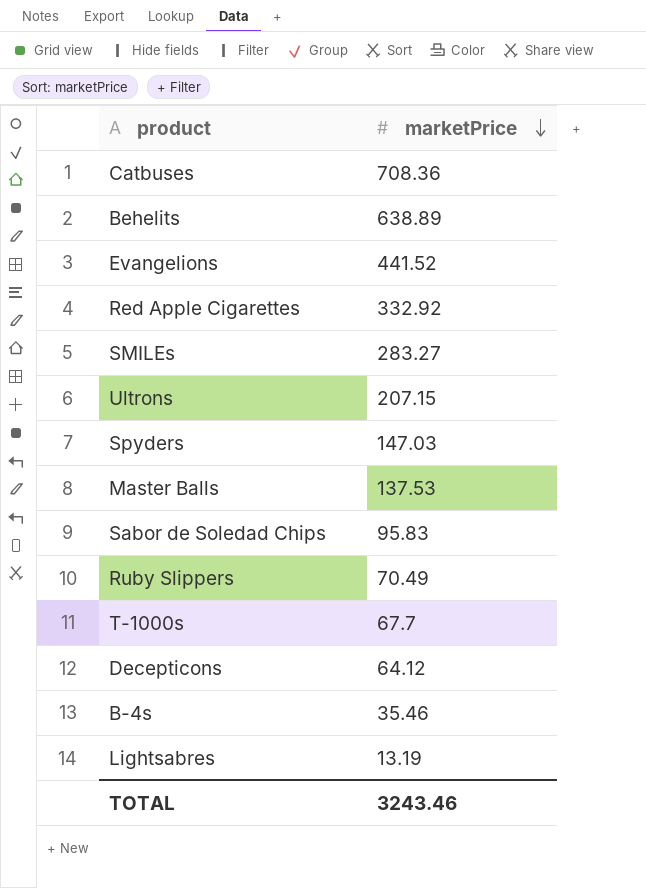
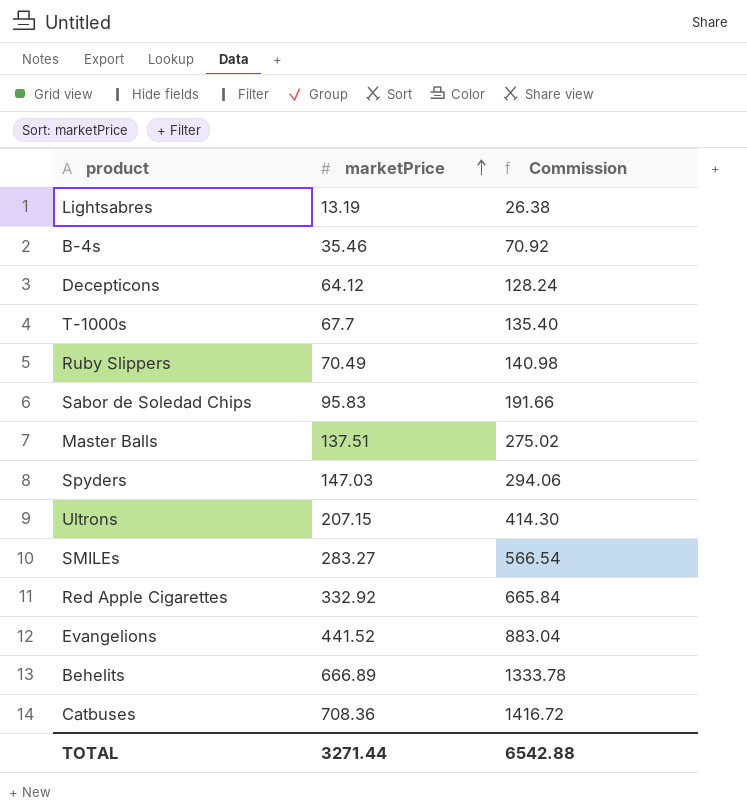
row order: marketPrice descending -> marketPrice ascending
column Commission | formula: none -> [marketPrice] * 2
Master Balls | marketPrice: 137.53 -> 137.51
Behelits | marketPrice: 638.89 -> 666.89
TOTAL | marketPrice: 3243.46 -> 3271.44

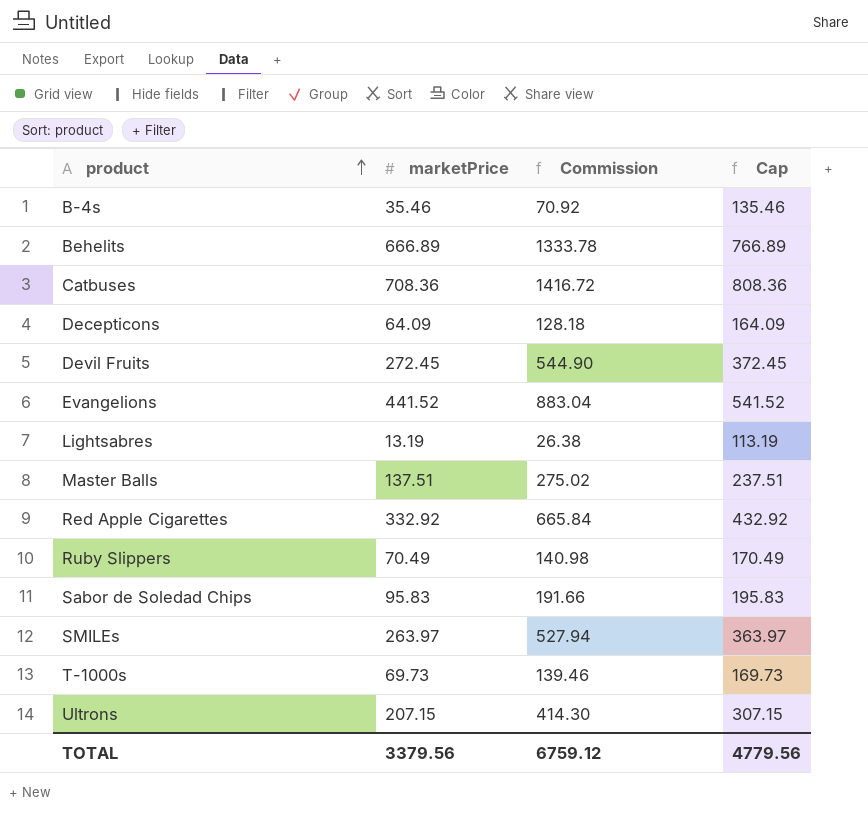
row order: marketPrice ascending -> product ascending
column Cap | formula: none -> [marketPrice] + 100
row Spyders: 147.03 | 294.06 -> none
Decepticons | marketPrice: 64.12 -> 64.09
Decepticons | Commission: 128.24 -> 128.18
row Devil Fruits: none -> 272.45 | 544.90 | 372.45
SMILEs | marketPrice: 283.27 -> 263.97
SMILEs | Commission: 566.54 -> 527.94
T-1000s | marketPrice: 67.7 -> 69.73
T-1000s | Commission: 135.40 -> 139.46
TOTAL | marketPrice: 3271.44 -> 3379.56
TOTAL | Commission: 6542.88 -> 6759.12

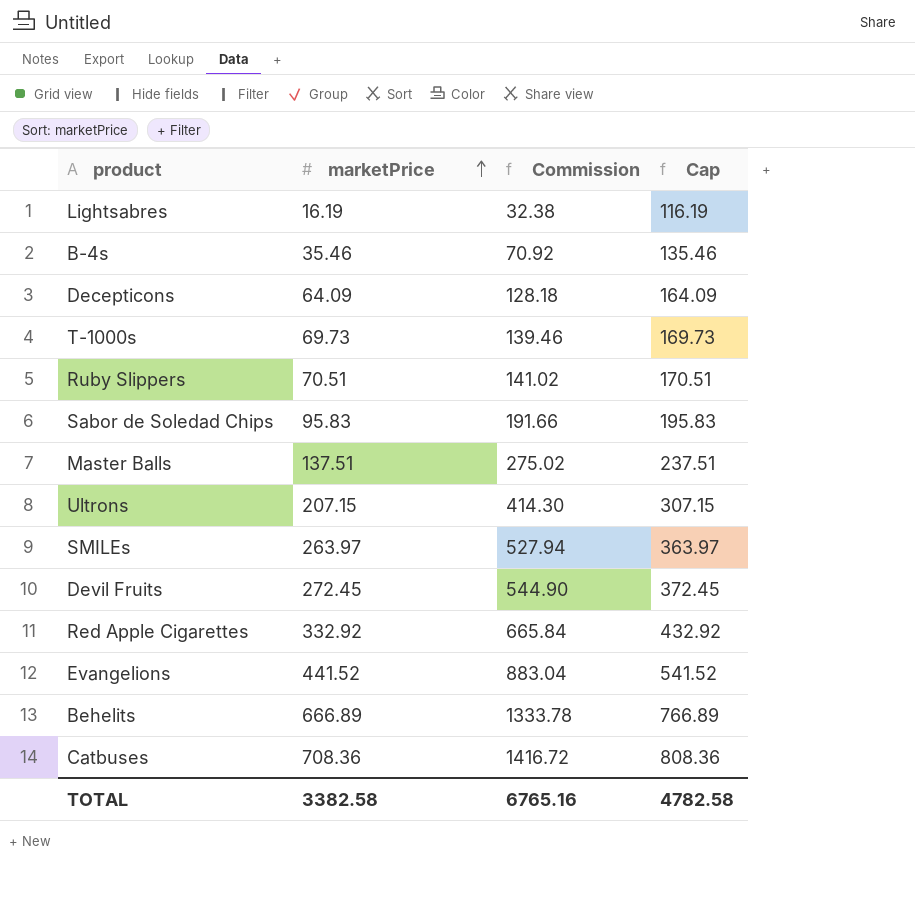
row order: product ascending -> marketPrice ascending
Lightsabres | marketPrice: 13.19 -> 16.19
Lightsabres | Commission: 26.38 -> 32.38
Lightsabres | Cap: 113.19 -> 116.19
Ruby Slippers | marketPrice: 70.49 -> 70.51
Ruby Slippers | Commission: 140.98 -> 141.02
Ruby Slippers | Cap: 170.49 -> 170.51
TOTAL | marketPrice: 3379.56 -> 3382.58
TOTAL | Commission: 6759.12 -> 6765.16
TOTAL | Cap: 4779.56 -> 4782.58

